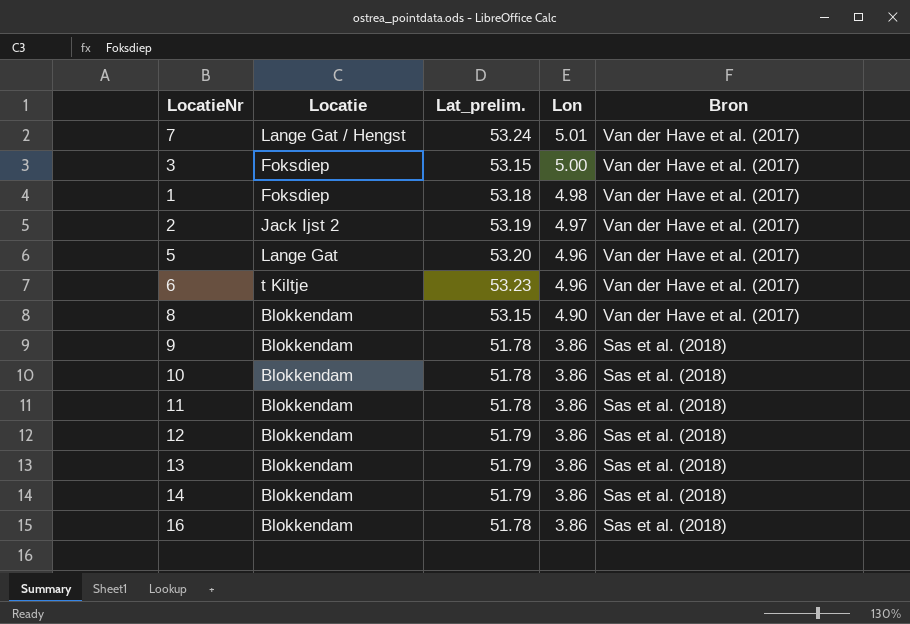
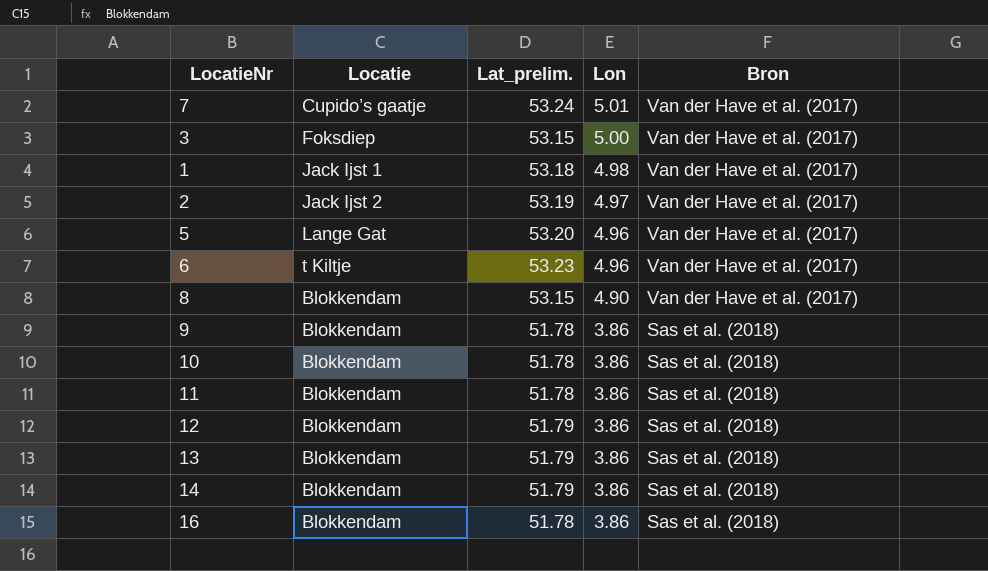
7 | Locatie: Lange Gat / Hengst -> Cupido’s gaatje
1 | Locatie: Foksdiep -> Jack Ijst 1

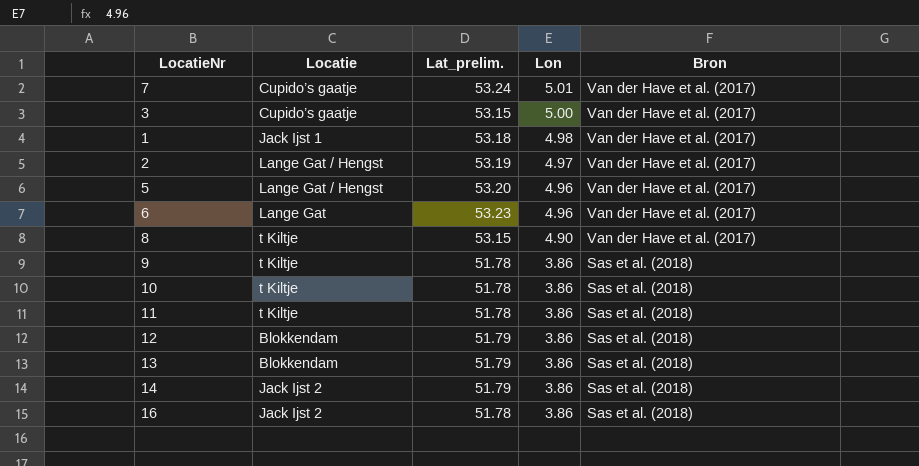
3 | Locatie: Foksdiep -> Cupido’s gaatje
2 | Locatie: Jack Ijst 2 -> Lange Gat / Hengst
5 | Locatie: Lange Gat -> Lange Gat / Hengst
6 | Locatie: t Kiltje -> Lange Gat
8 | Locatie: Blokkendam -> t Kiltje
9 | Locatie: Blokkendam -> t Kiltje
10 | Locatie: Blokkendam -> t Kiltje
11 | Locatie: Blokkendam -> t Kiltje
14 | Locatie: Blokkendam -> Jack Ijst 2
16 | Locatie: Blokkendam -> Jack Ijst 2

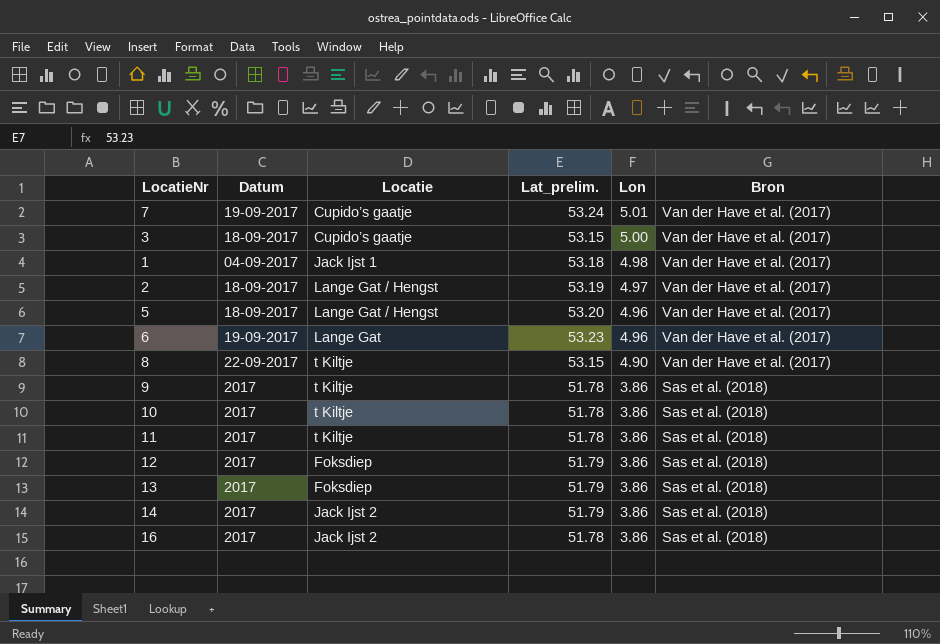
column Datum | position: none -> 2
12 | Locatie: Blokkendam -> Foksdiep
13 | Locatie: Blokkendam -> Foksdiep

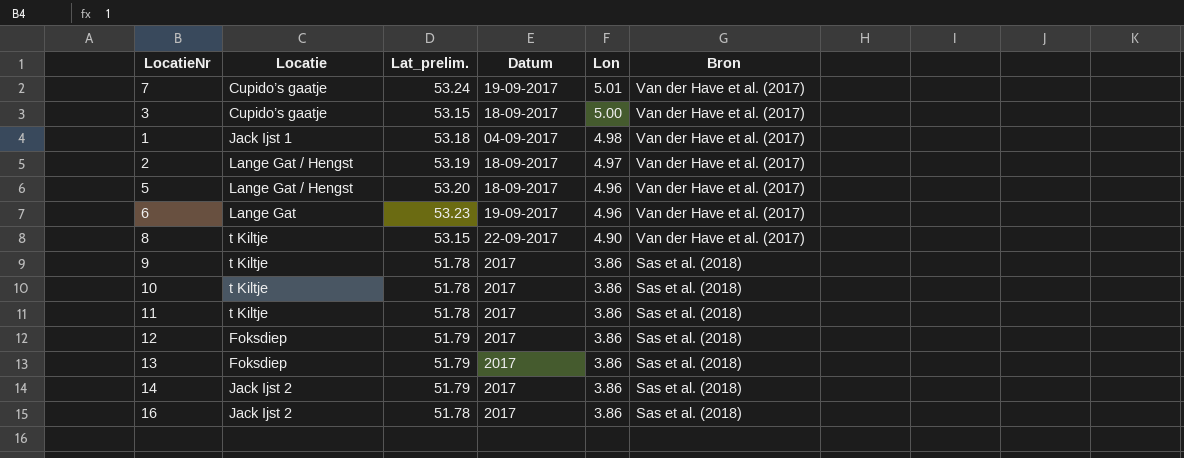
column Datum | position: 2 -> 4

